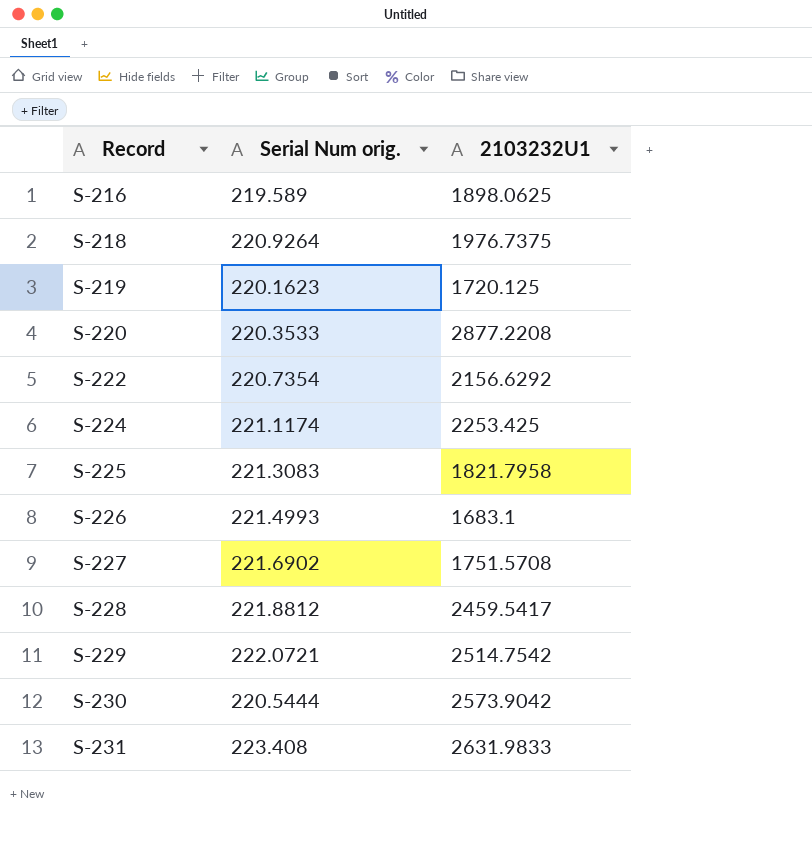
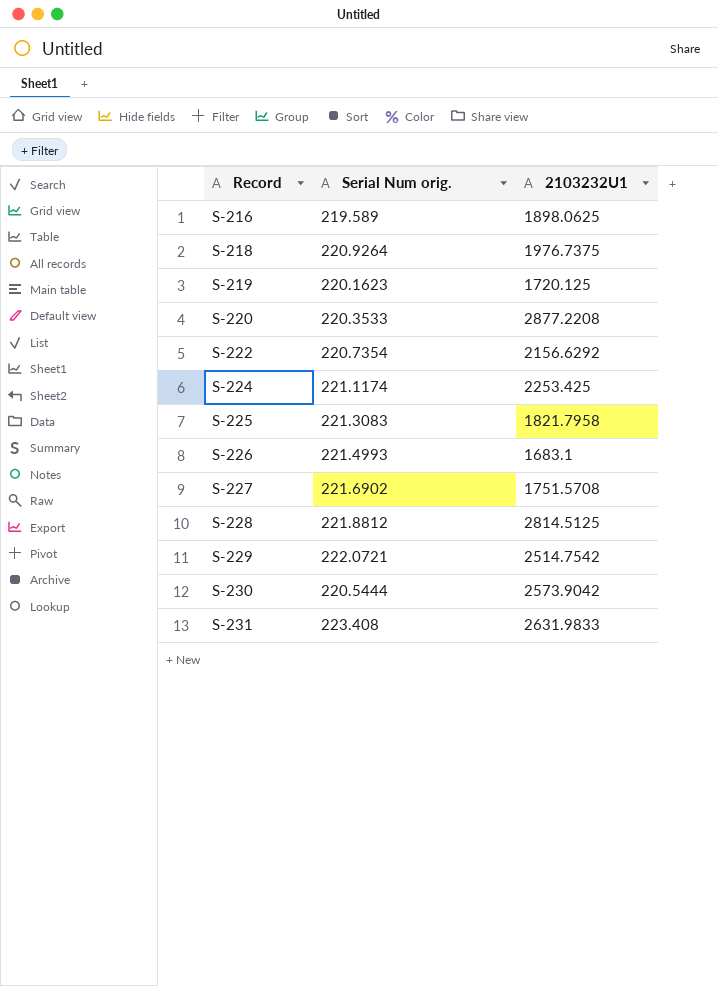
S-228 | 2103232U1: 2459.5417 -> 2814.5125

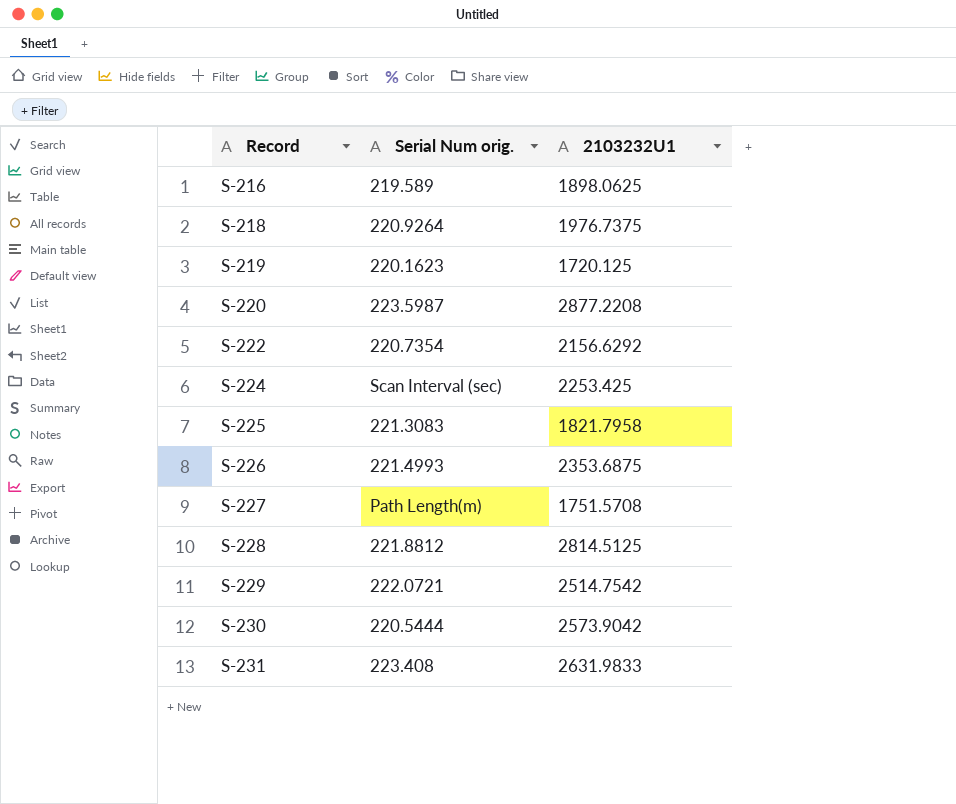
S-220 | Serial Num orig.: 220.3533 -> 223.5987
S-224 | Serial Num orig.: 221.1174 -> Scan Interval (sec)
S-226 | 2103232U1: 1683.1 -> 2353.6875
S-227 | Serial Num orig.: 221.6902 -> Path Length(m)

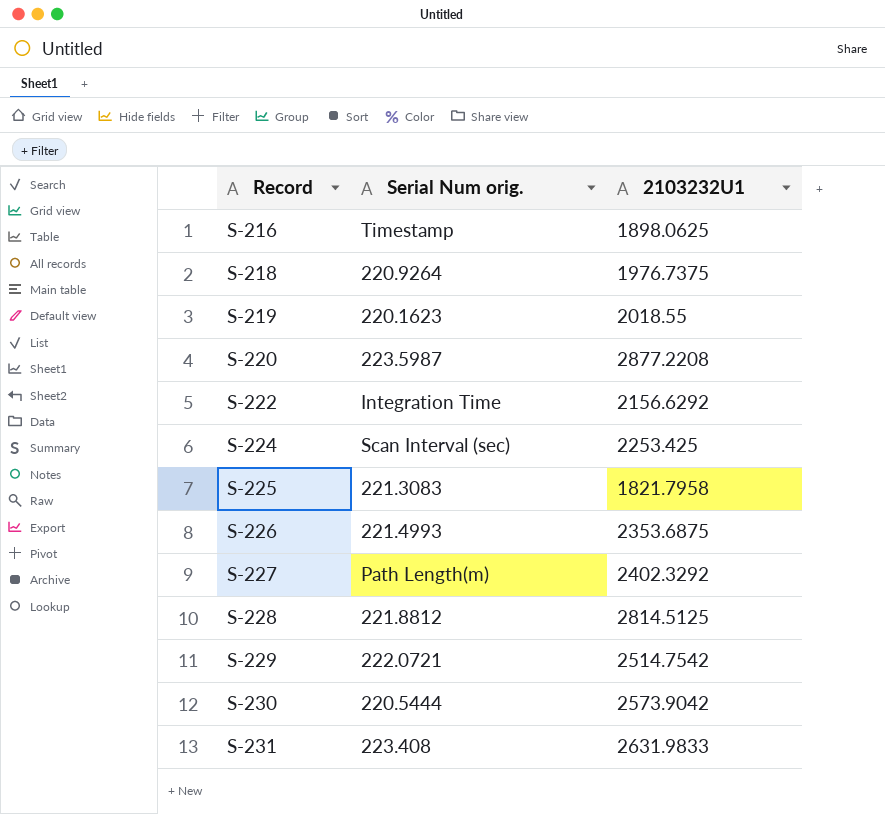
S-216 | Serial Num orig.: 219.589 -> Timestamp
S-219 | 2103232U1: 1720.125 -> 2018.55
S-222 | Serial Num orig.: 220.7354 -> Integration Time
S-227 | 2103232U1: 1751.5708 -> 2402.3292

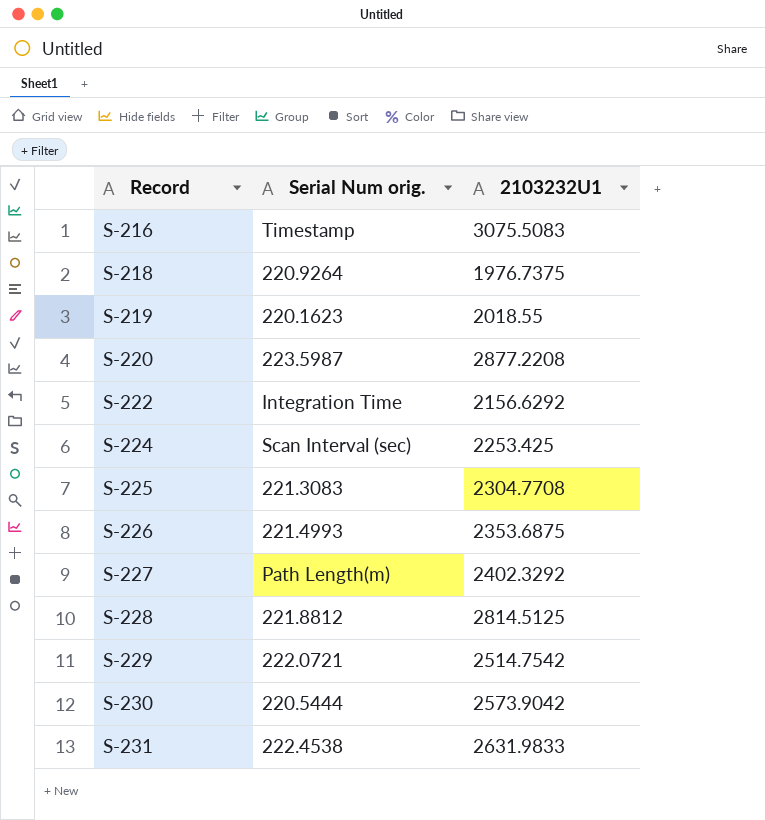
S-216 | 2103232U1: 1898.0625 -> 3075.5083
S-225 | 2103232U1: 1821.7958 -> 2304.7708
S-231 | Serial Num orig.: 223.408 -> 222.4538

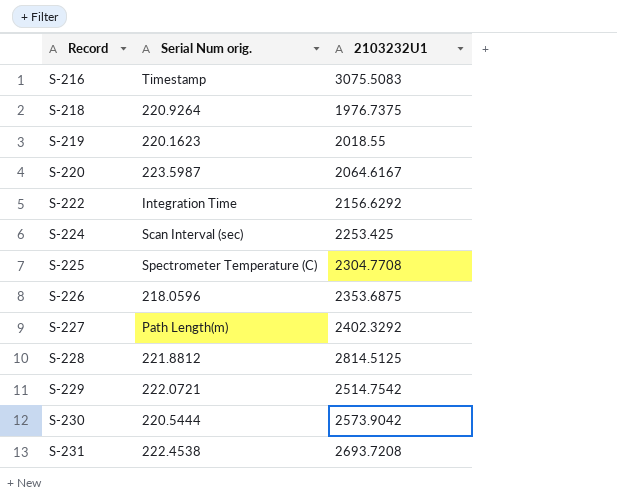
S-220 | 2103232U1: 2877.2208 -> 2064.6167
S-225 | Serial Num orig.: 221.3083 -> Spectrometer Temperature (C)
S-226 | Serial Num orig.: 221.4993 -> 218.0596
S-231 | 2103232U1: 2631.9833 -> 2693.7208

